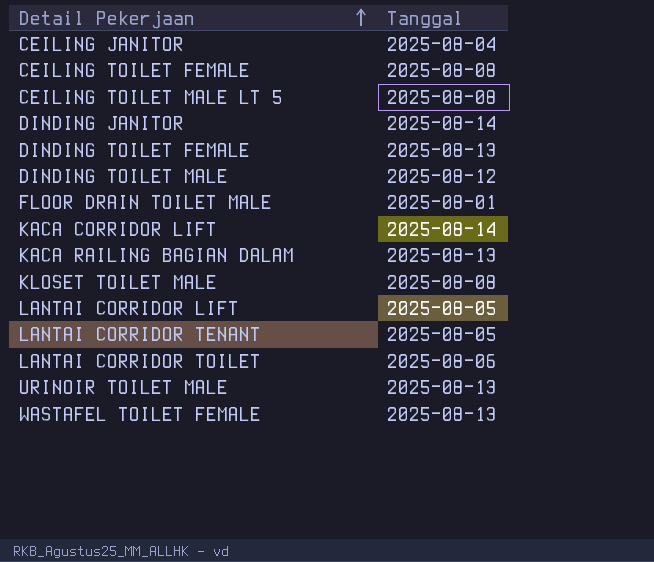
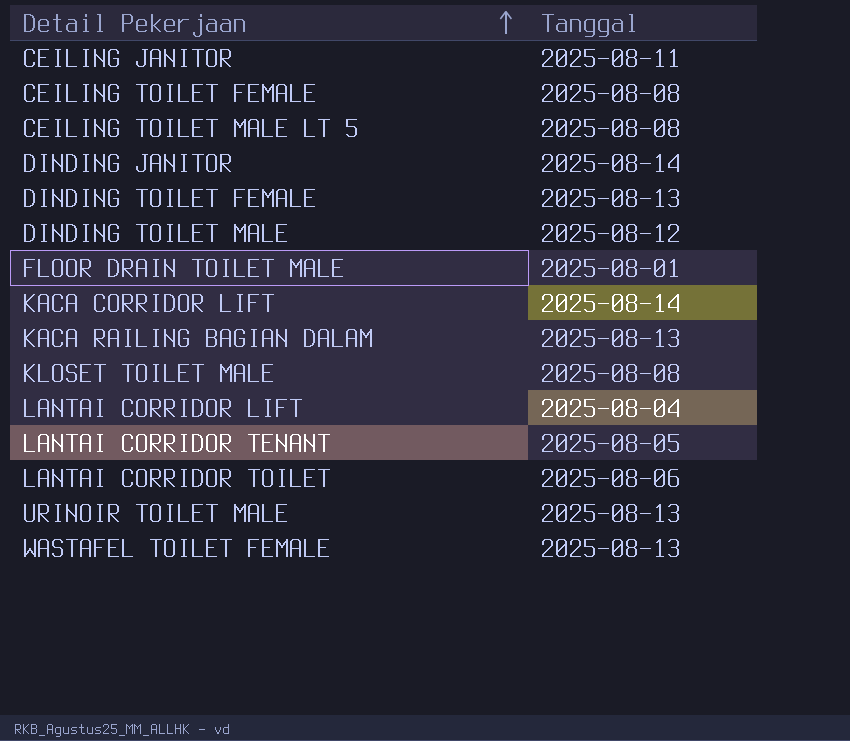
CEILING JANITOR | Tanggal: 2025-08-04 -> 2025-08-11
LANTAI CORRIDOR LIFT | Tanggal: 2025-08-05 -> 2025-08-04

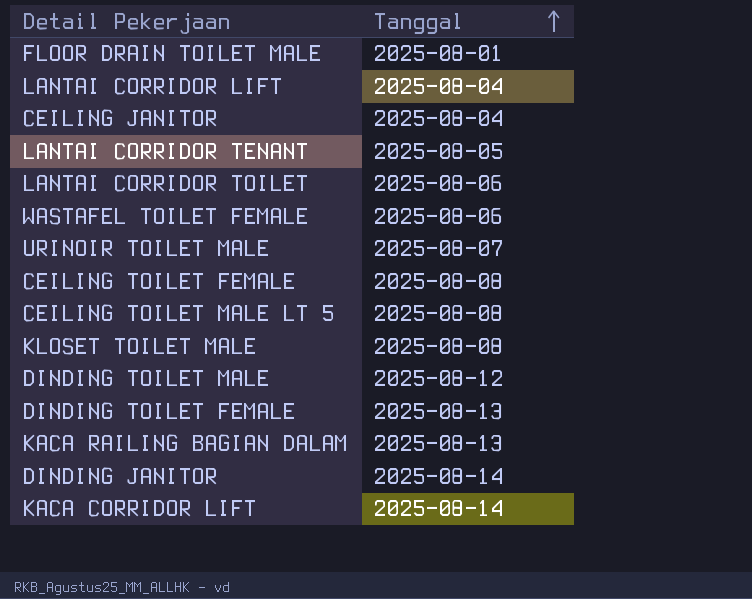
row order: Detail Pekerjaan ascending -> Tanggal ascending
CEILING JANITOR | Tanggal: 2025-08-11 -> 2025-08-04
WASTAFEL TOILET FEMALE | Tanggal: 2025-08-13 -> 2025-08-06
URINOIR TOILET MALE | Tanggal: 2025-08-13 -> 2025-08-07

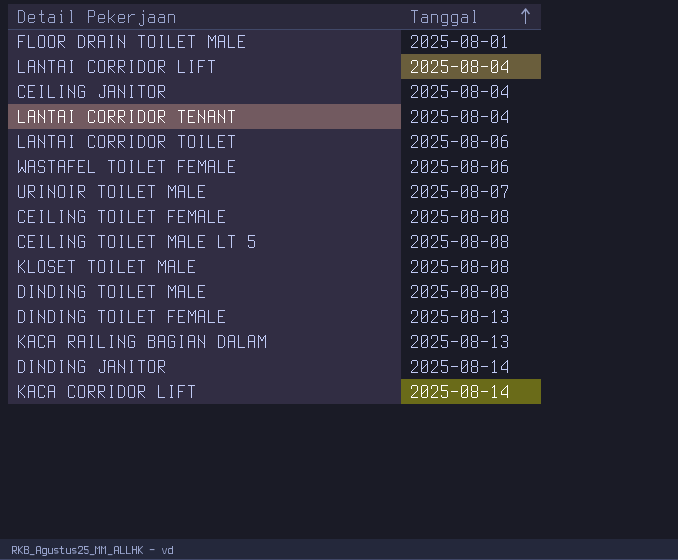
LANTAI CORRIDOR TENANT | Tanggal: 2025-08-05 -> 2025-08-04
DINDING TOILET MALE | Tanggal: 2025-08-12 -> 2025-08-08

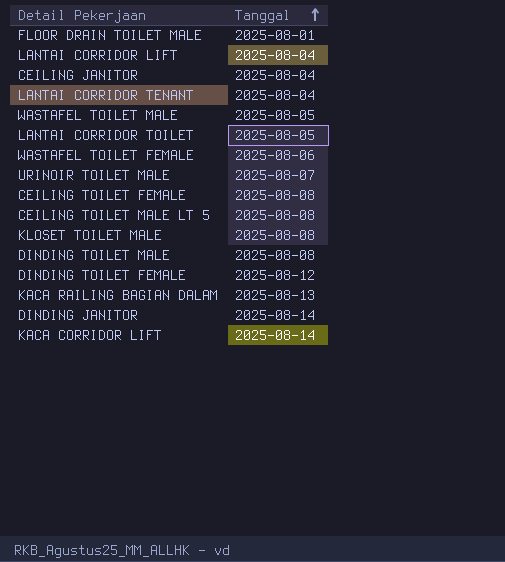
row WASTAFEL TOILET MALE: none -> 2025-08-05
LANTAI CORRIDOR TOILET | Tanggal: 2025-08-06 -> 2025-08-05
DINDING TOILET FEMALE | Tanggal: 2025-08-13 -> 2025-08-12

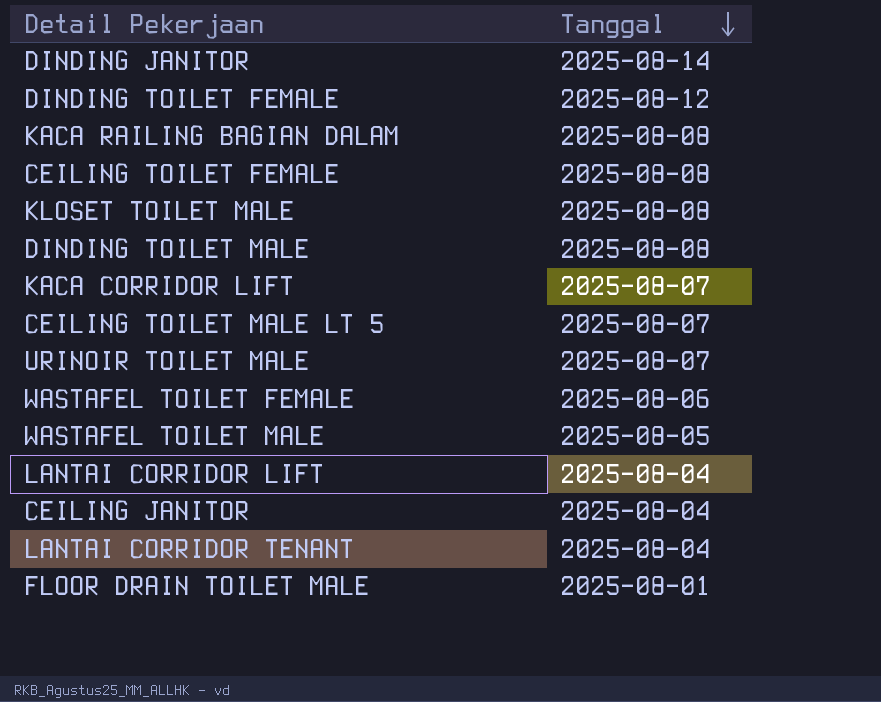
row order: Tanggal ascending -> Tanggal descending
row LANTAI CORRIDOR TOILET: 2025-08-05 -> none
KACA RAILING BAGIAN DALAM | Tanggal: 2025-08-13 -> 2025-08-08
KACA CORRIDOR LIFT | Tanggal: 2025-08-14 -> 2025-08-07
CEILING TOILET MALE LT 5 | Tanggal: 2025-08-08 -> 2025-08-07

